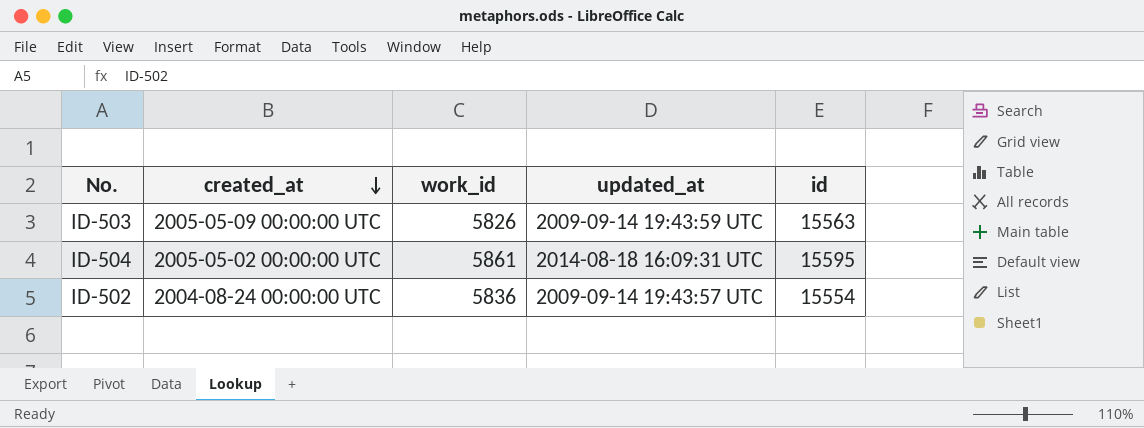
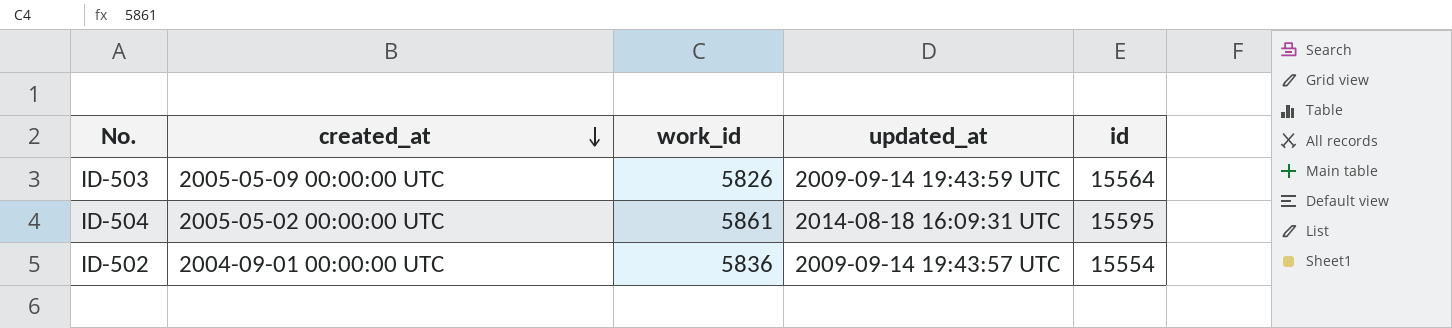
ID-503 | id: 15563 -> 15564
ID-502 | created_at: 2004-08-24 00:00:00 UTC -> 2004-09-01 00:00:00 UTC

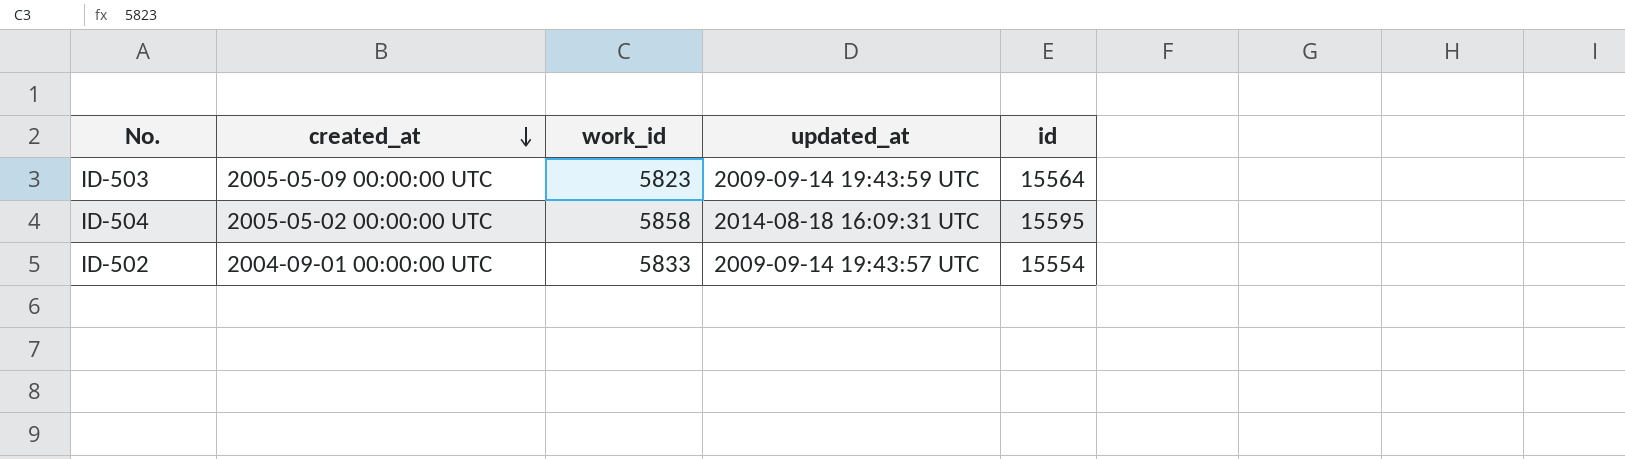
ID-503 | work_id: 5826 -> 5823
ID-504 | work_id: 5861 -> 5858
ID-502 | work_id: 5836 -> 5833

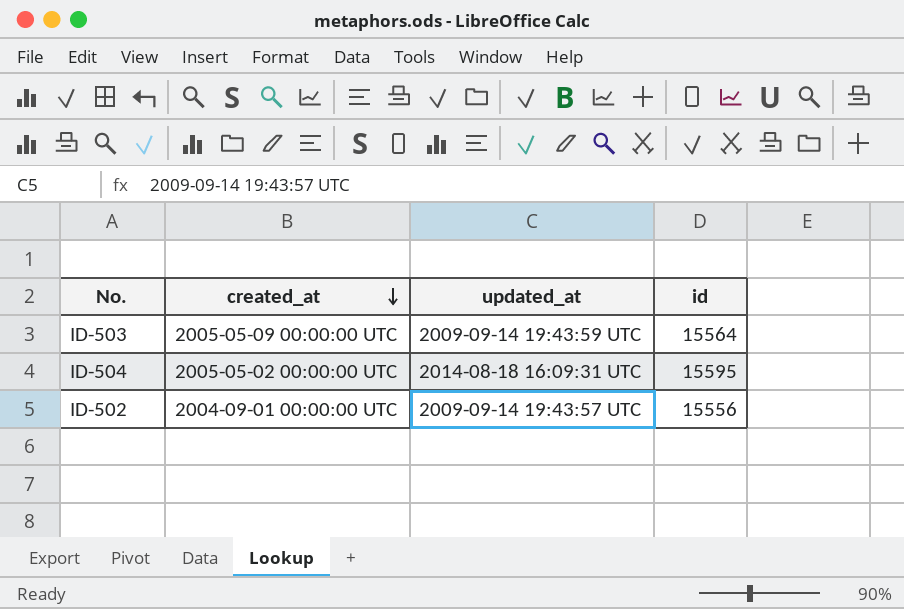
column work_id | position: 3 -> none
ID-502 | id: 15554 -> 15556

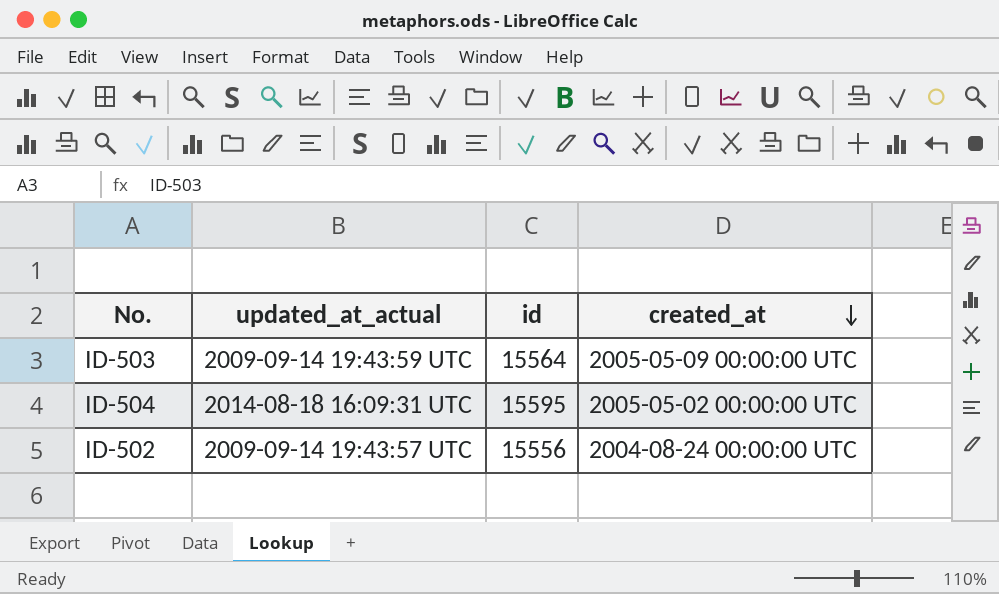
column name: updated_at -> updated_at_actual
column created_at | position: 2 -> 4
ID-502 | created_at: 2004-09-01 00:00:00 UTC -> 2004-08-24 00:00:00 UTC

